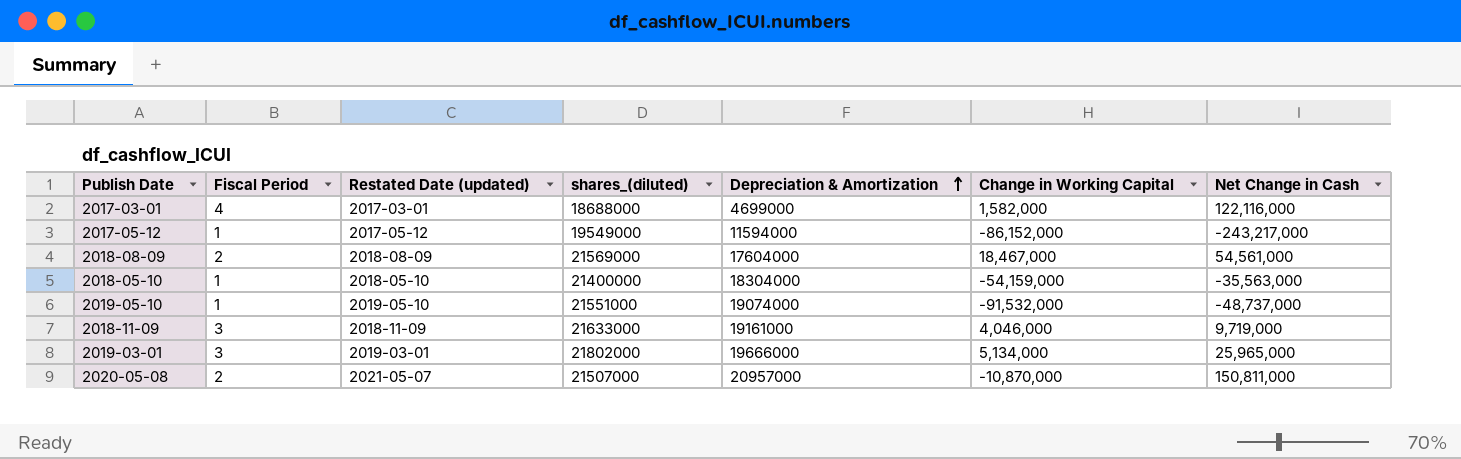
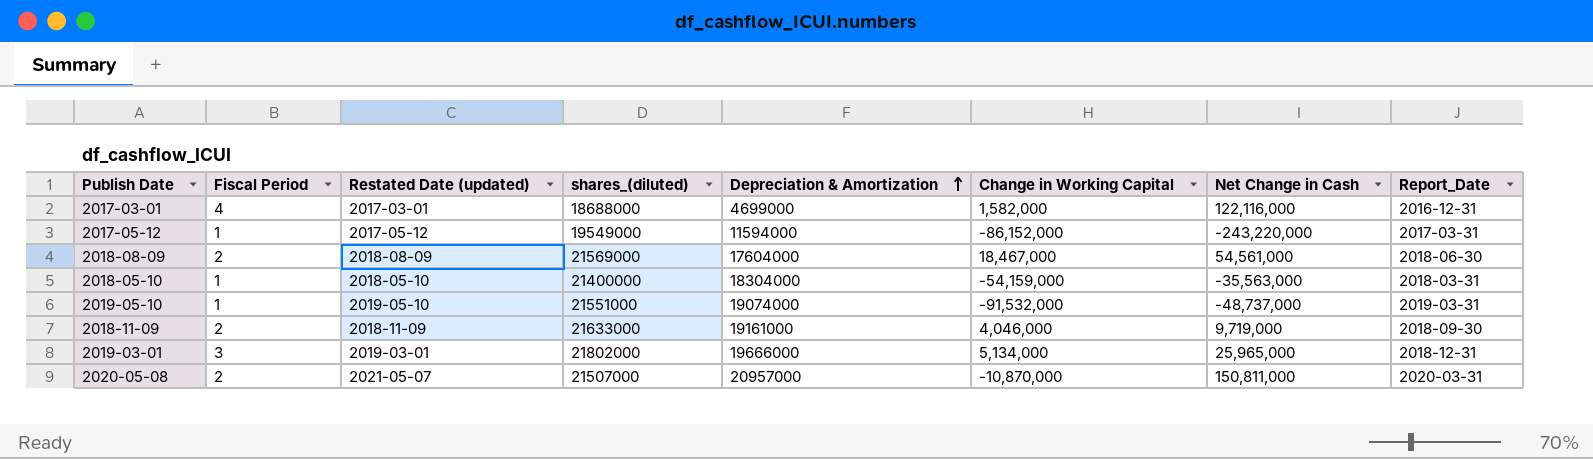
column Report_Date | position: none -> 8
2017-05-12 | Net Change in Cash: -243,217,000 -> -243,220,000
2018-11-09 | Fiscal Period: 3 -> 2

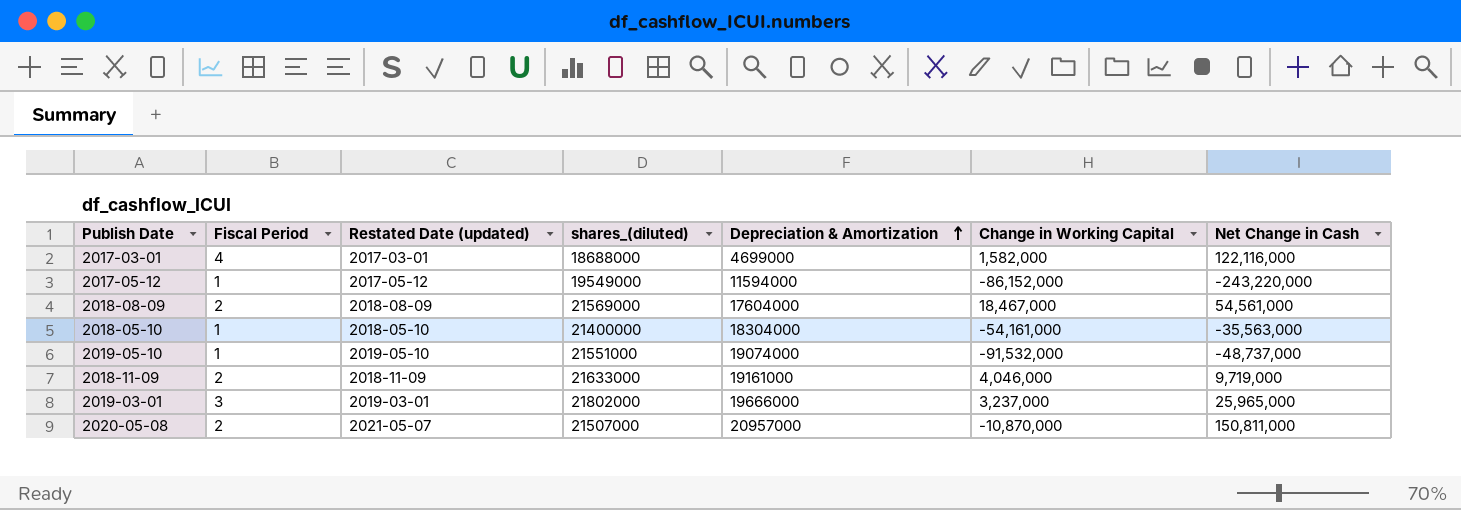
column Report_Date | position: 8 -> none
2018-05-10 | Change in Working Capital: -54,159,000 -> -54,161,000
2019-03-01 | Change in Working Capital: 5,134,000 -> 3,237,000

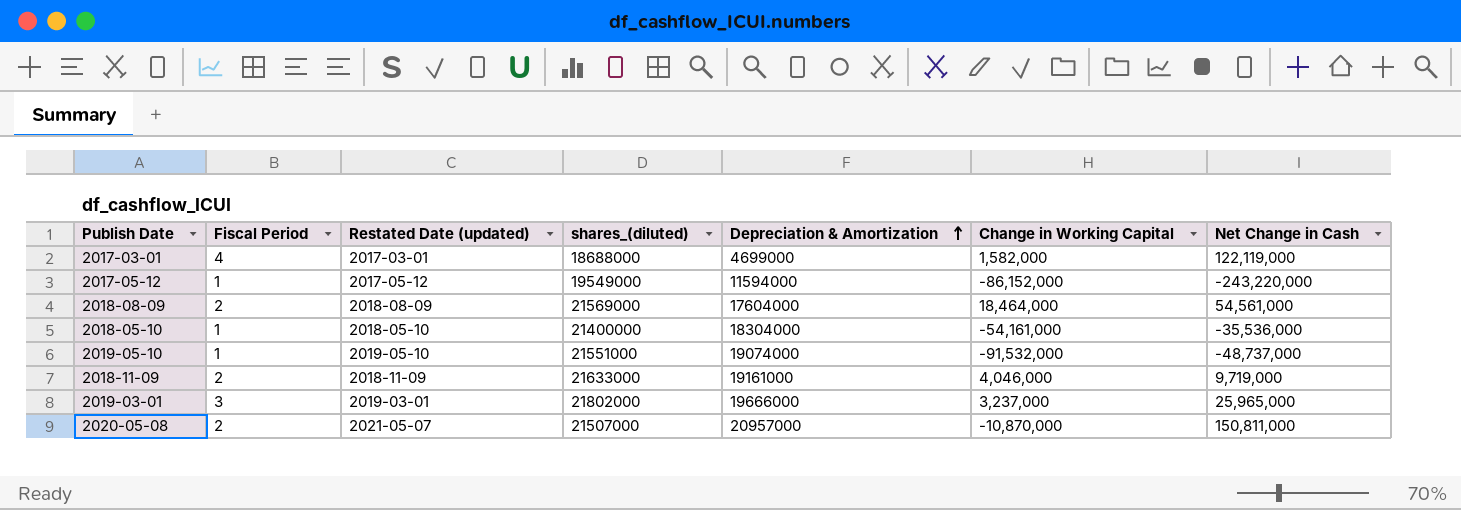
2017-03-01 | Net Change in Cash: 122,116,000 -> 122,119,000
2018-08-09 | Change in Working Capital: 18,467,000 -> 18,464,000
2018-05-10 | Net Change in Cash: -35,563,000 -> -35,536,000

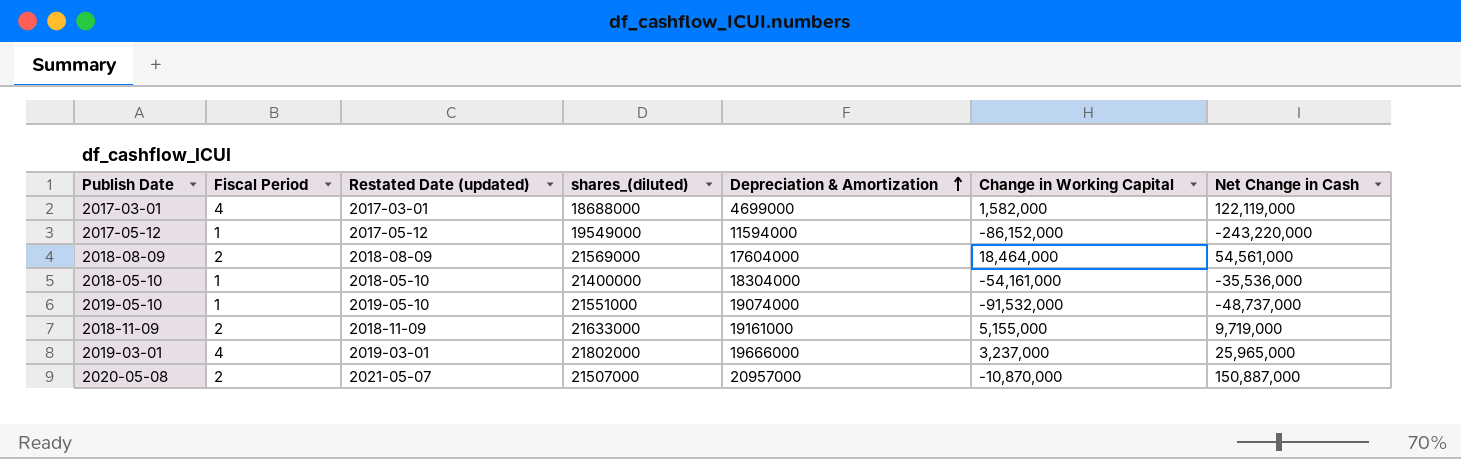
2018-11-09 | Change in Working Capital: 4,046,000 -> 5,155,000
2019-03-01 | Fiscal Period: 3 -> 4
2020-05-08 | Net Change in Cash: 150,811,000 -> 150,887,000

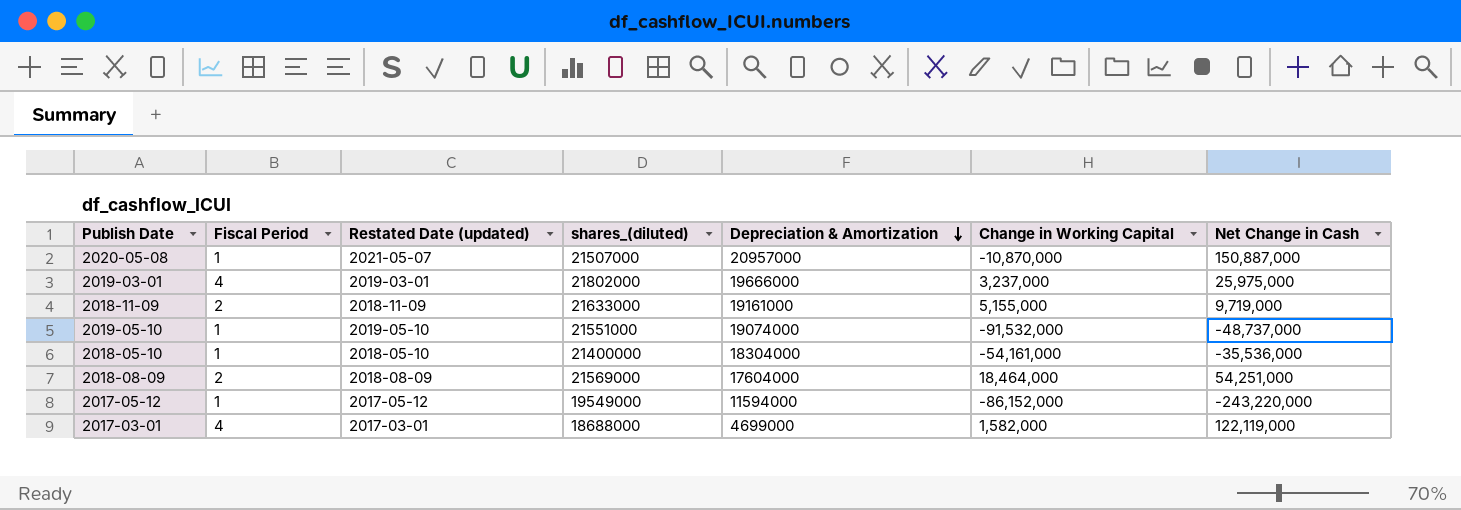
row order: Depreciation & Amortization ascending -> Depreciation & Amortization descending
2020-05-08 | Fiscal Period: 2 -> 1
2019-03-01 | Net Change in Cash: 25,965,000 -> 25,975,000
2018-08-09 | Net Change in Cash: 54,561,000 -> 54,251,000

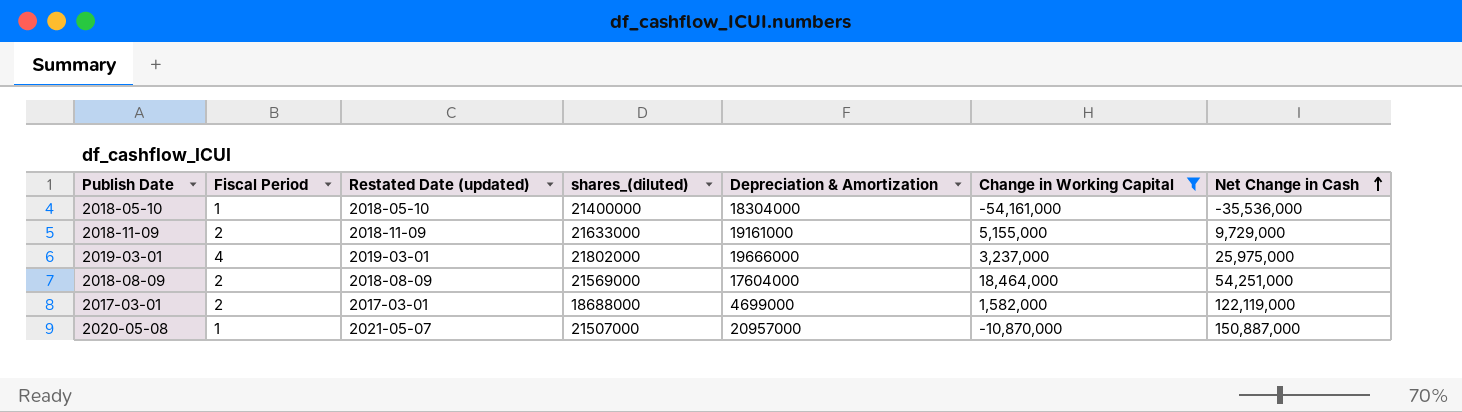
filter: none -> Change in Working Capital >= -54,161,000
row order: Depreciation & Amortization descending -> Net Change in Cash ascending
2018-11-09 | Net Change in Cash: 9,719,000 -> 9,729,000
2017-03-01 | Fiscal Period: 4 -> 2

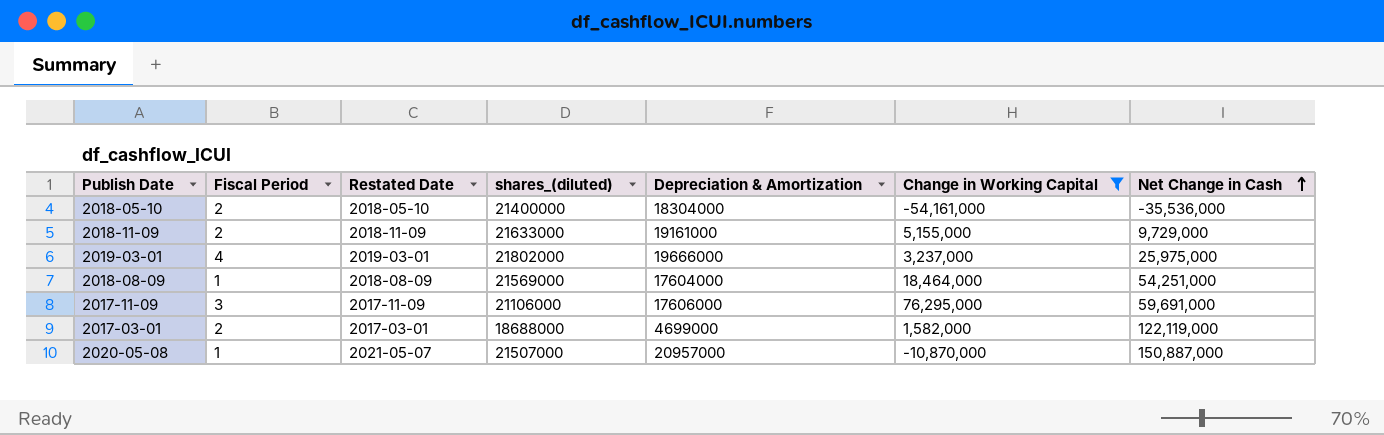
column name: Restated Date (updated) -> Restated Date
2018-05-10 | Fiscal Period: 1 -> 2
2018-08-09 | Fiscal Period: 2 -> 1
row 2017-11-09: none -> 3 | 2017-11-09 | 21106000 | 17606000 | 76,295,000 | 59,691,000

